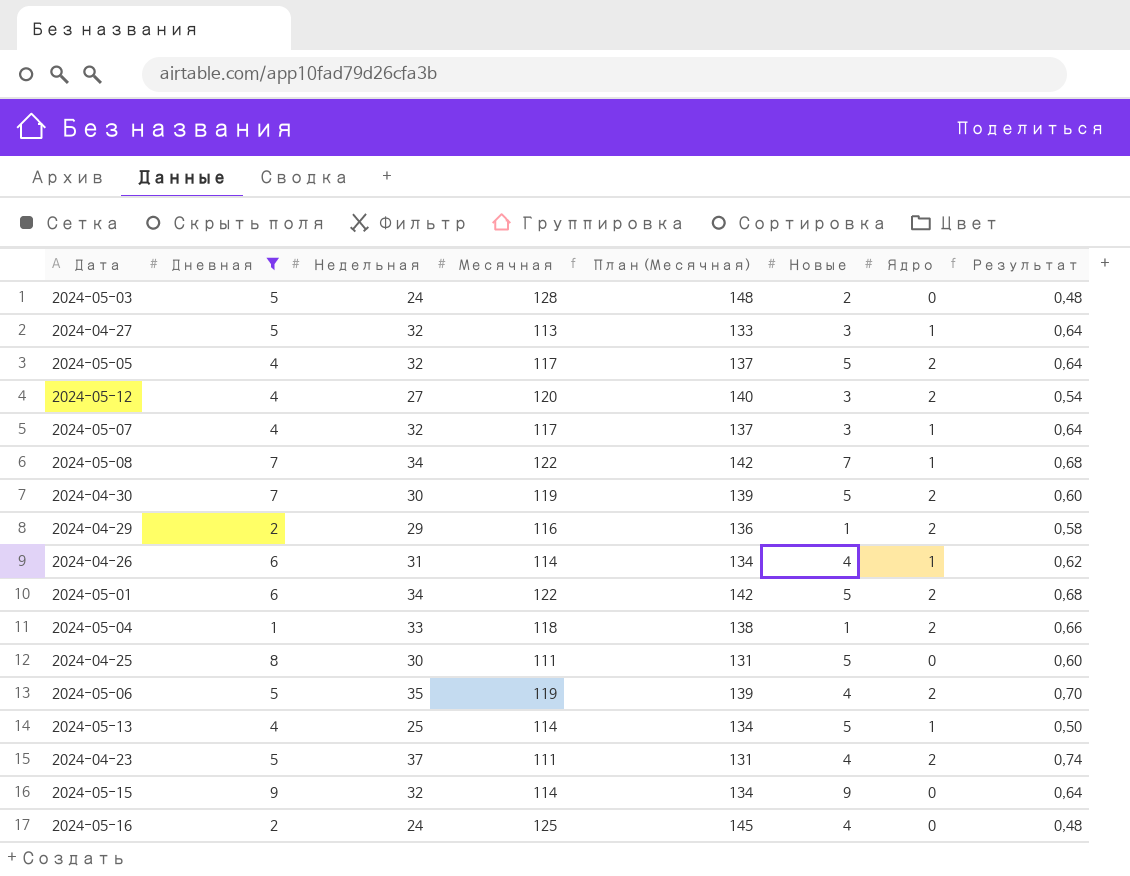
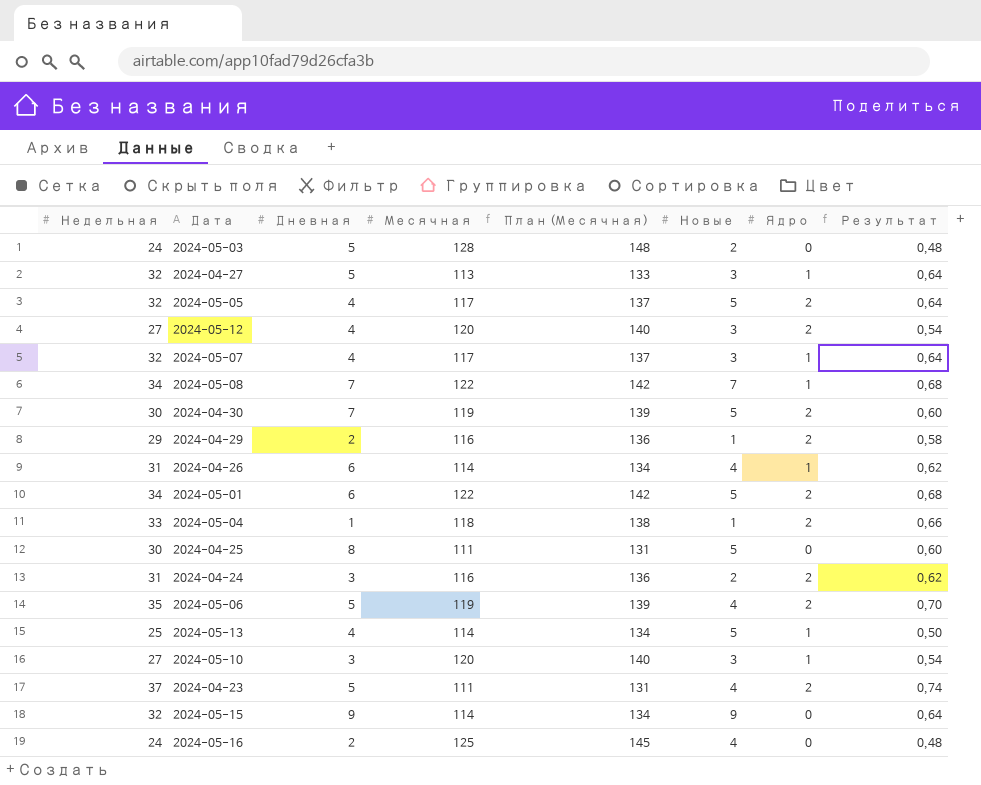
filter: Дневная != 3 -> none
column Недельная | position: 3 -> 1

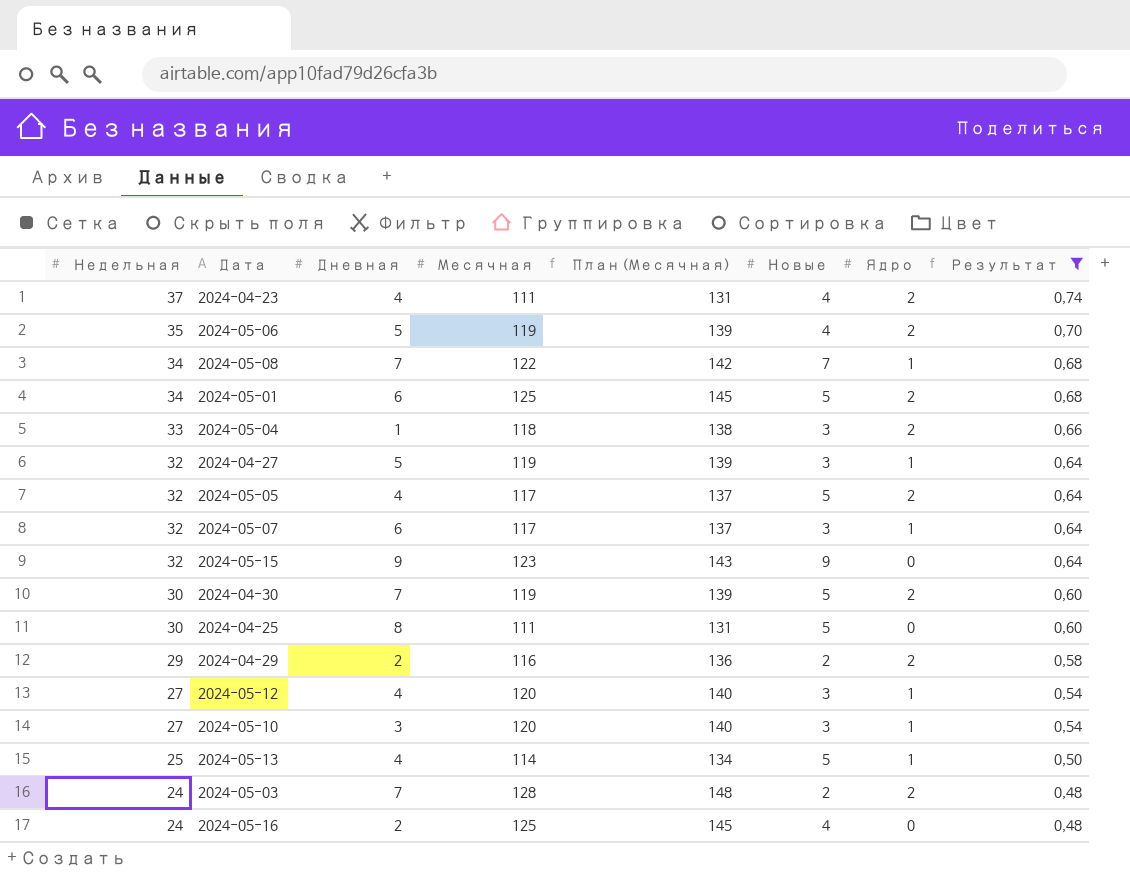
filter: none -> Результат != 0,62
row order: none -> Недельная descending
2024-04-23 | Дневная: 5 -> 4
2024-05-01 | Месячная: 122 -> 125
2024-05-01 | План (Месячная): 142 -> 145
2024-05-04 | Новые: 1 -> 3
2024-04-27 | Месячная: 113 -> 119
2024-04-27 | План (Месячная): 133 -> 139
2024-05-07 | Дневная: 4 -> 6
2024-05-15 | Месячная: 114 -> 123
2024-05-15 | План (Месячная): 134 -> 143
2024-04-29 | Новые: 1 -> 2
2024-05-12 | Ядро: 2 -> 1
2024-05-03 | Дневная: 5 -> 7
2024-05-03 | Ядро: 0 -> 2

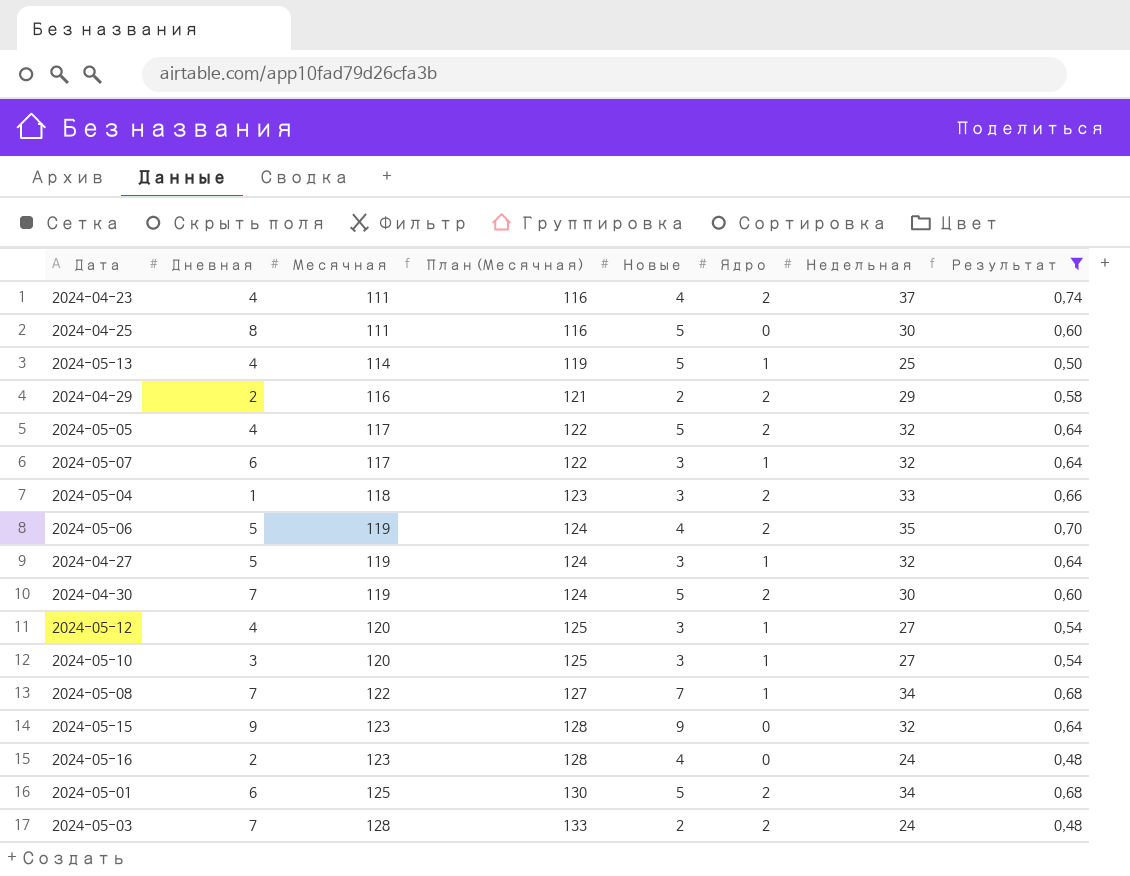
row order: Недельная descending -> Месячная ascending
column План (Месячная) | formula: [Месячная] + 20 -> [Месячная] + 5
column Недельная | position: 1 -> 7
2024-05-16 | Месячная: 125 -> 123

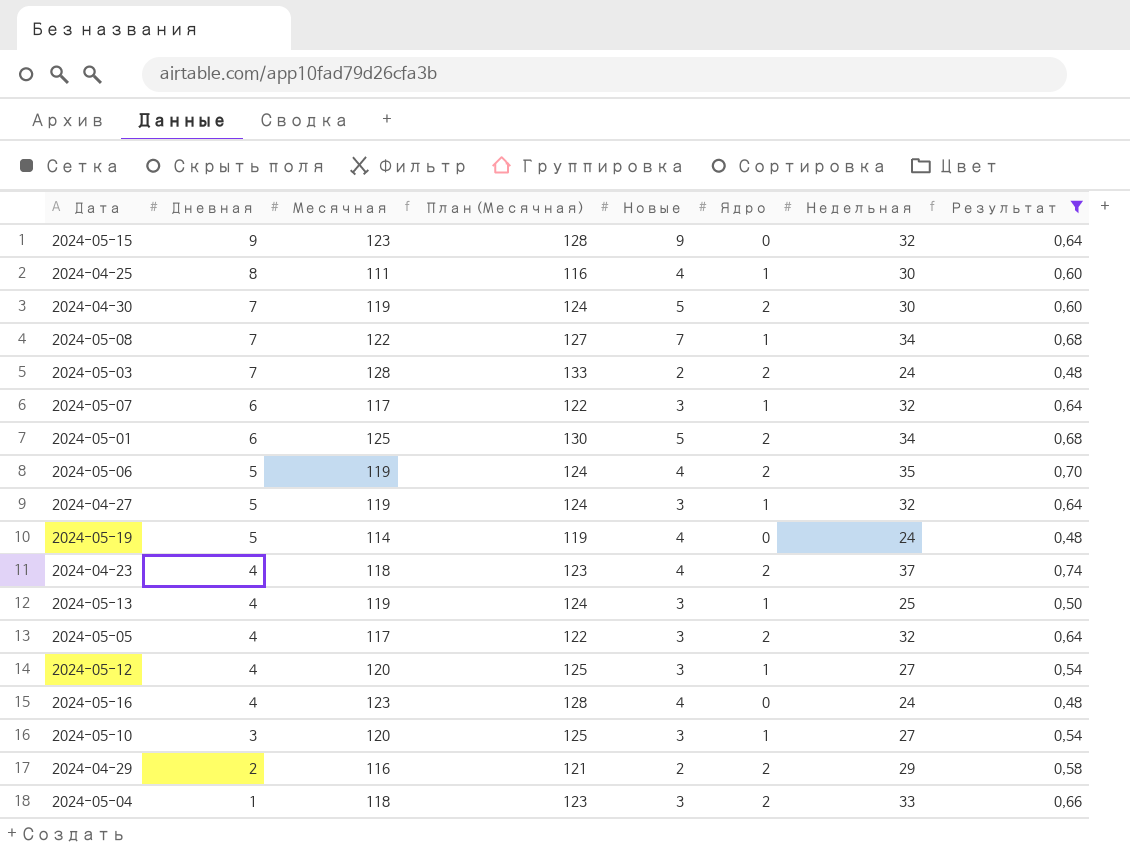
row order: Месячная ascending -> Дневная descending
2024-04-25 | Новые: 5 -> 4
2024-04-25 | Ядро: 0 -> 1
row 2024-05-19: none -> 5 | 114 | 119 | 4 | 0 | 24 | 0,48
2024-04-23 | Месячная: 111 -> 118
2024-04-23 | План (Месячная): 116 -> 123
2024-05-13 | Месячная: 114 -> 119
2024-05-13 | План (Месячная): 119 -> 124
2024-05-13 | Новые: 5 -> 3
2024-05-05 | Новые: 5 -> 3
2024-05-16 | Дневная: 2 -> 4

